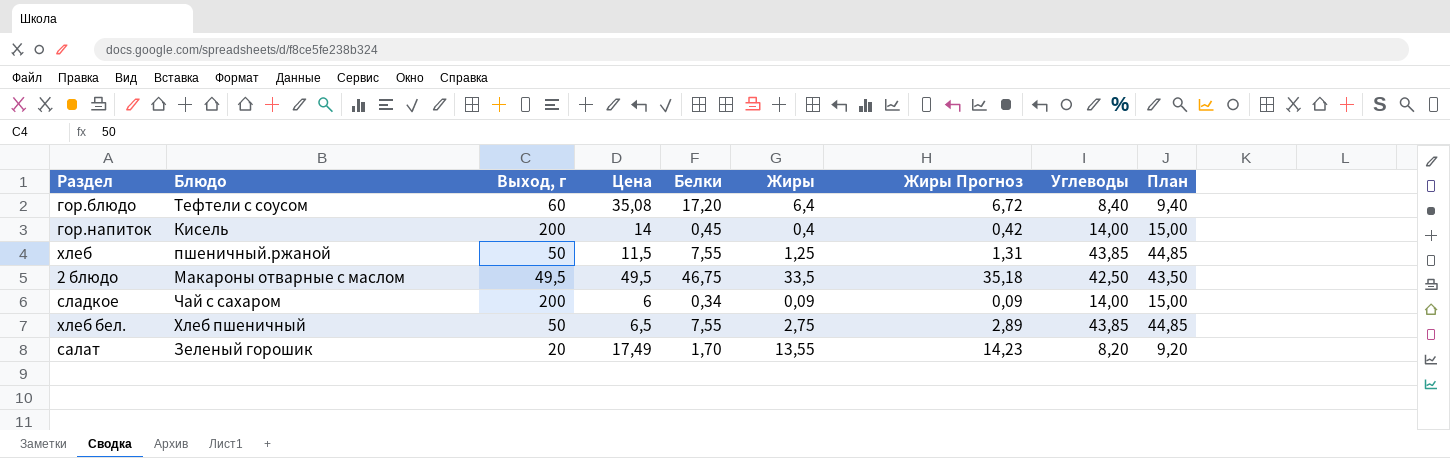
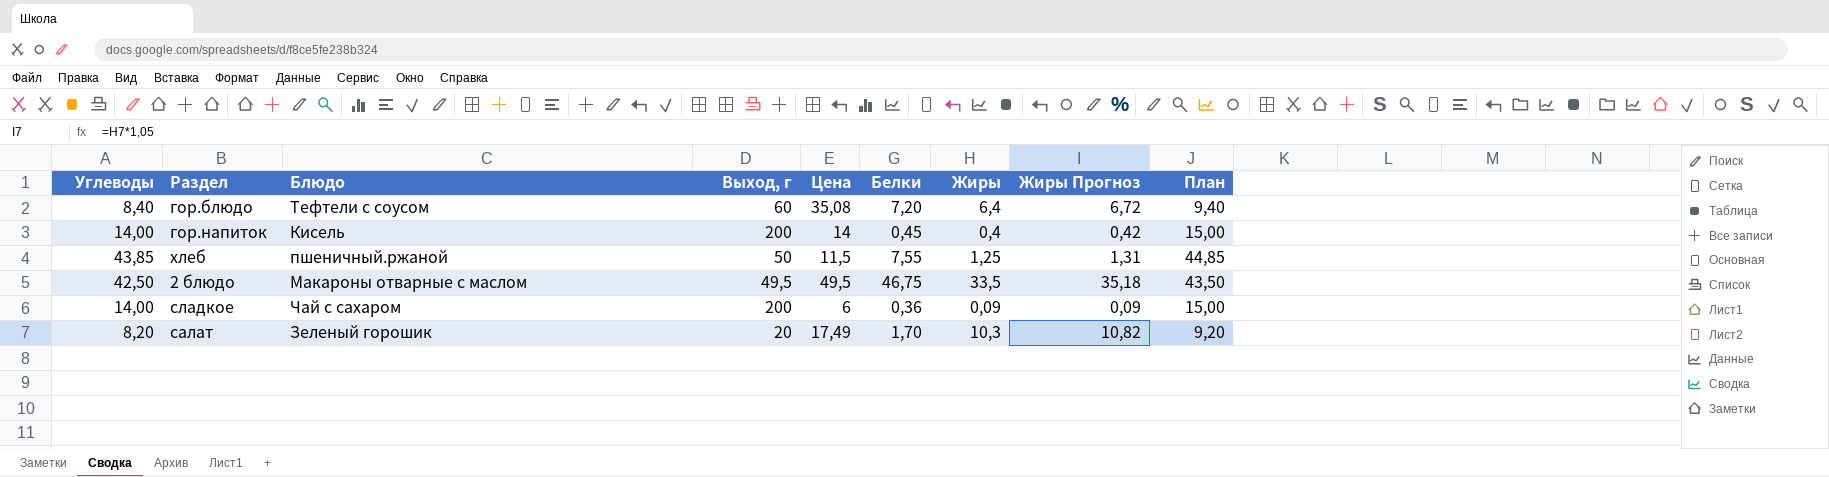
column Углеводы | position: 8 -> 1
row хлеб бел.: Хлеб пшеничный | 50 | 6,5 | 7,55 | 2,75 | 2,89 | 43,85 | 44,85 -> none
гор.блюдо | Белки: 17,20 -> 7,20
сладкое | Белки: 0,34 -> 0,36
салат | Жиры: 13,55 -> 10,3
салат | Жиры Прогноз: 14,23 -> 10,82

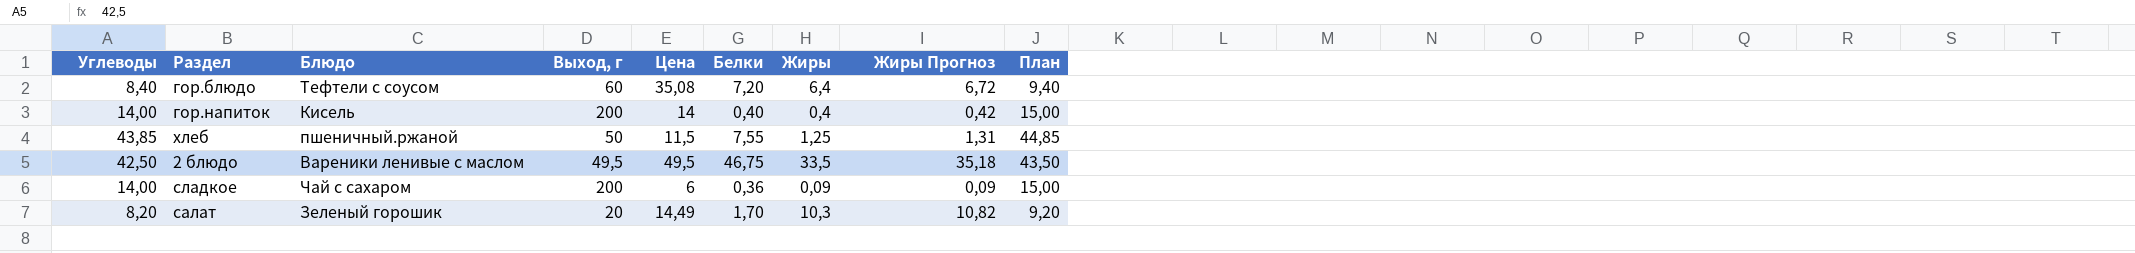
гор.напиток | Белки: 0,45 -> 0,40
2 блюдо | Блюдо: Макароны отварные с маслом -> Вареники ленивые с маслом
салат | Цена: 17,49 -> 14,49

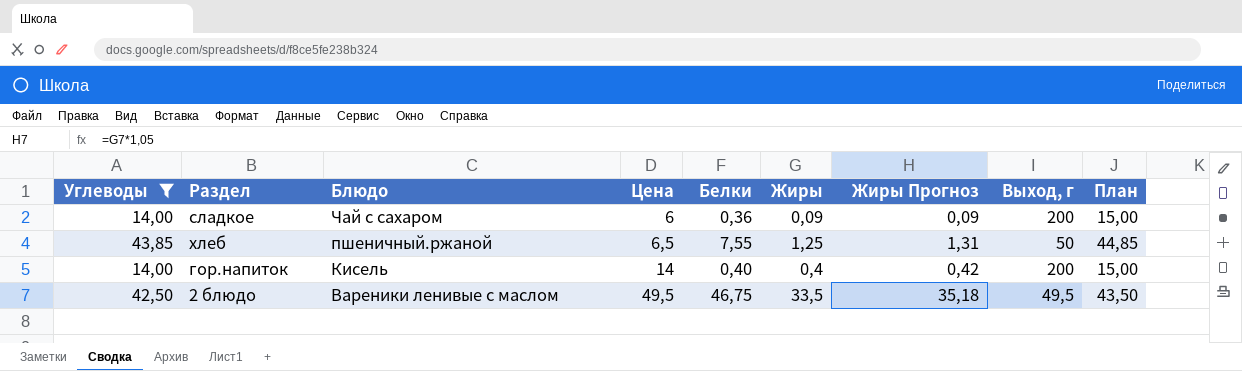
filter: none -> Углеводы >= 14,00
row order: none -> Блюдо descending
column Выход, г | position: 4 -> 8
хлеб | Цена: 11,5 -> 6,5

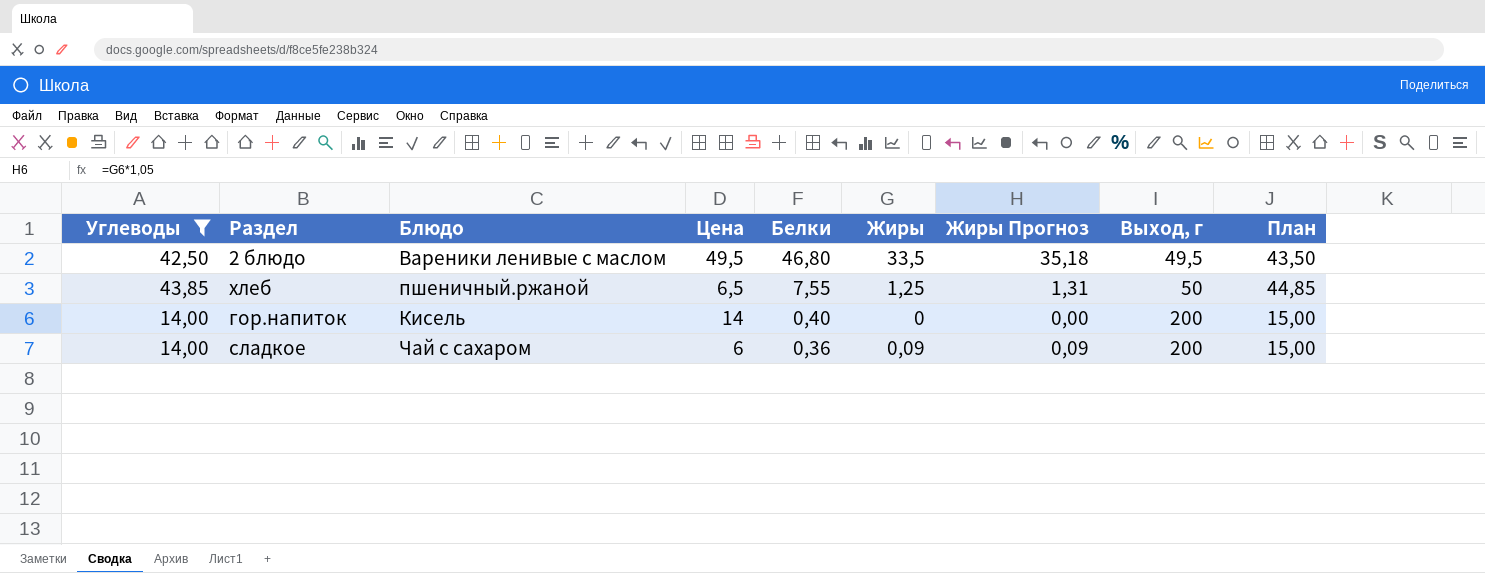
row order: Блюдо descending -> Белки descending
2 блюдо | Белки: 46,75 -> 46,80
гор.напиток | Жиры: 0,4 -> 0
гор.напиток | Жиры Прогноз: 0,42 -> 0,00

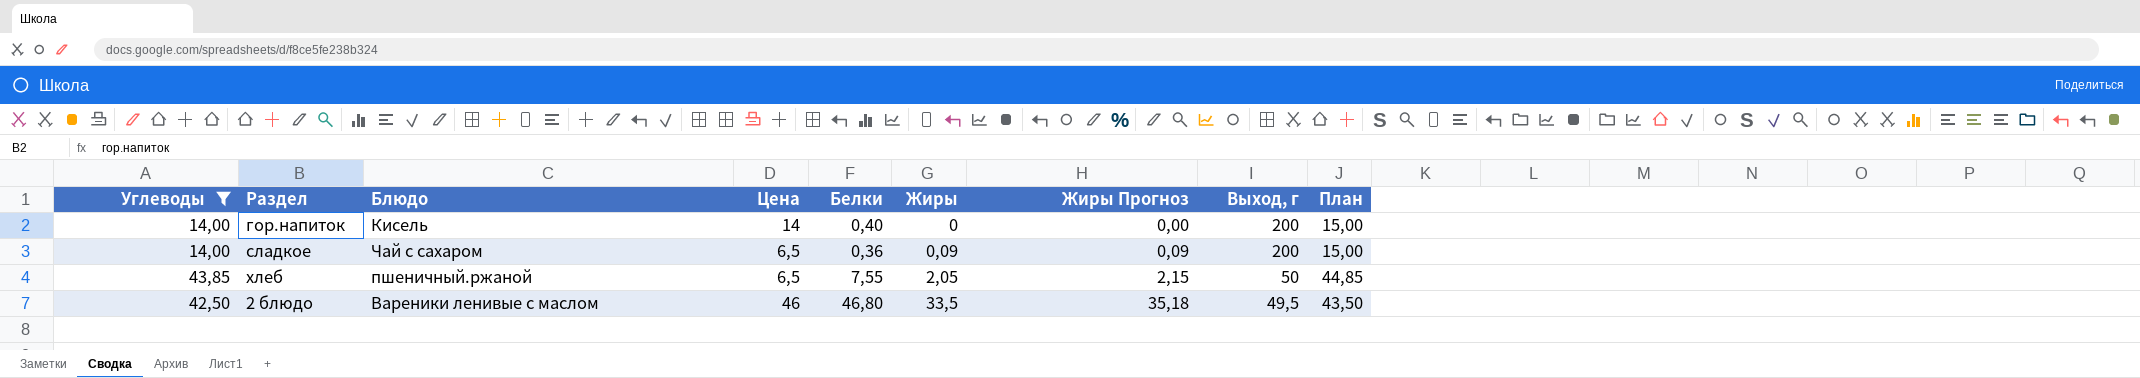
row order: Белки descending -> Жиры ascending
сладкое | Цена: 6 -> 6,5
хлеб | Жиры: 1,25 -> 2,05
хлеб | Жиры Прогноз: 1,31 -> 2,15
2 блюдо | Цена: 49,5 -> 46

